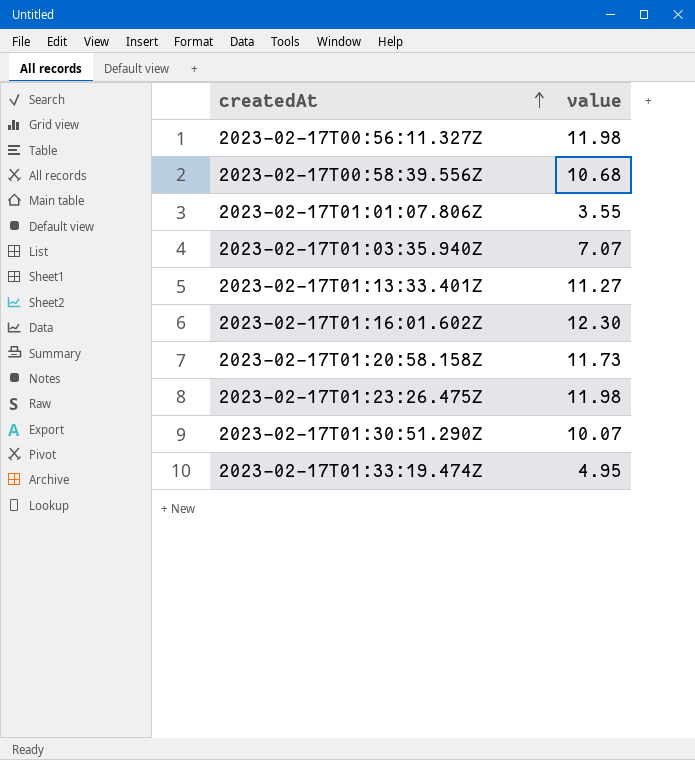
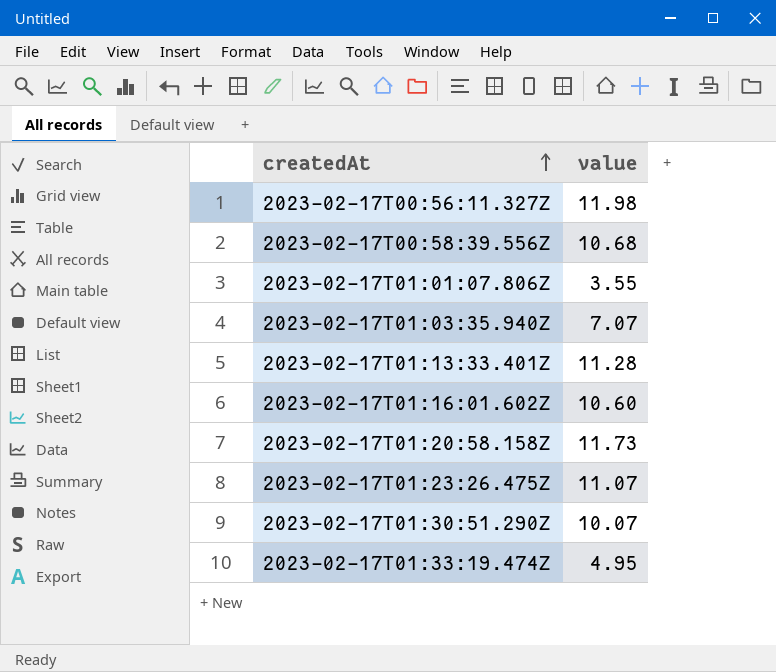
2023-02-17T01:13:33.401Z | value: 11.27 -> 11.28
2023-02-17T01:16:01.602Z | value: 12.30 -> 10.60
2023-02-17T01:23:26.475Z | value: 11.98 -> 11.07

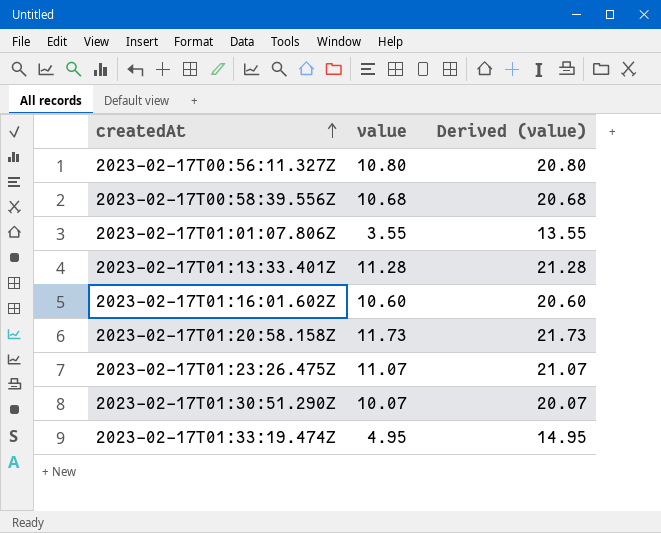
column Derived (value) | formula: none -> [value] + 10
row 2023-02-17T01:03:35.940Z: 7.07 -> none
2023-02-17T00:56:11.327Z | value: 11.98 -> 10.80

